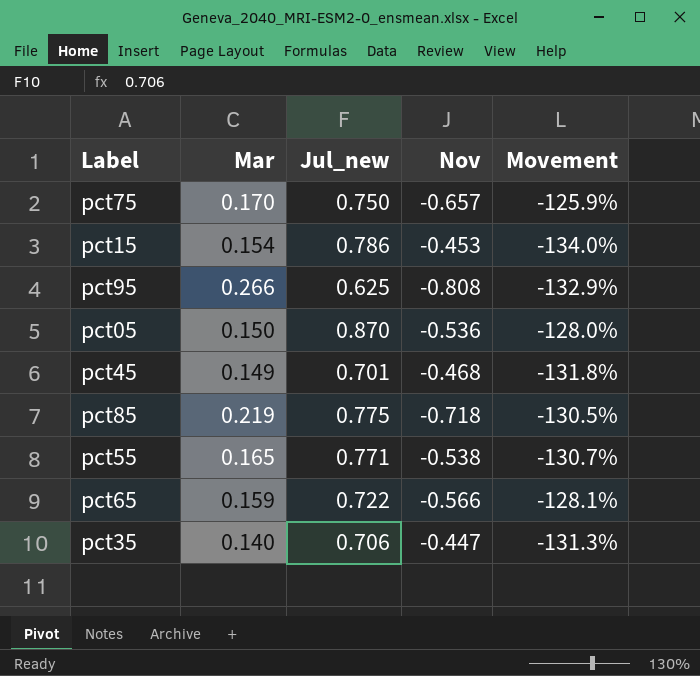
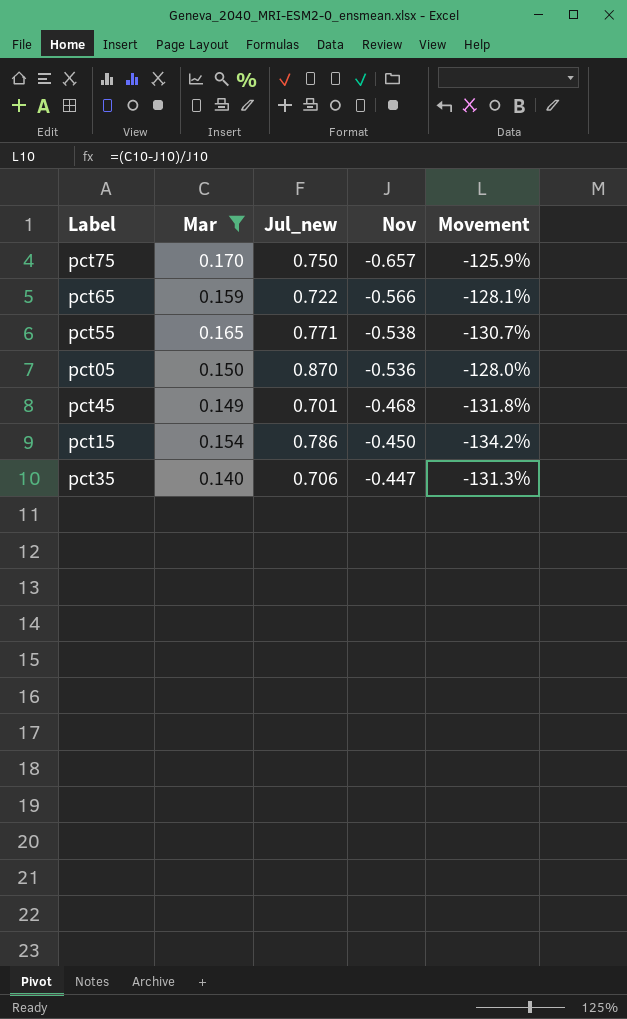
filter: none -> Mar <= 0.170
row order: none -> Nov ascending
pct15 | Nov: -0.453 -> -0.450
pct15 | Movement: -134.0% -> -134.2%

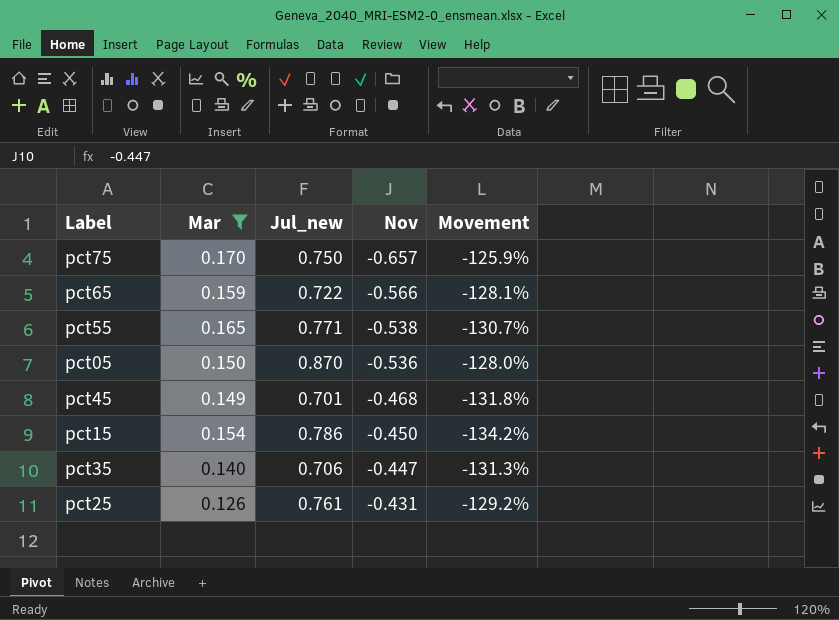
row pct25: none -> 0.126 | 0.761 | -0.431 | -129.2%

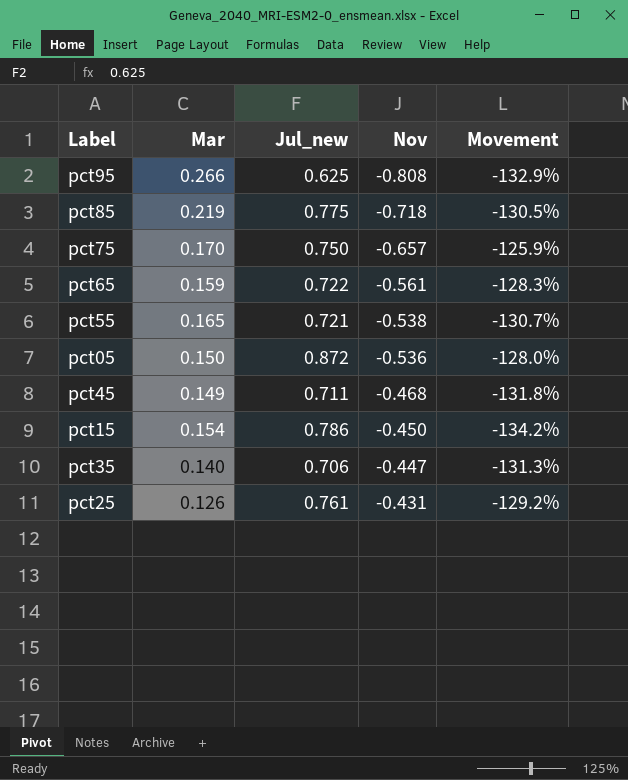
filter: Mar <= 0.170 -> none
pct65 | Nov: -0.566 -> -0.561
pct65 | Movement: -128.1% -> -128.3%
pct55 | Jul_new: 0.771 -> 0.721
pct05 | Jul_new: 0.870 -> 0.872
pct45 | Jul_new: 0.701 -> 0.711

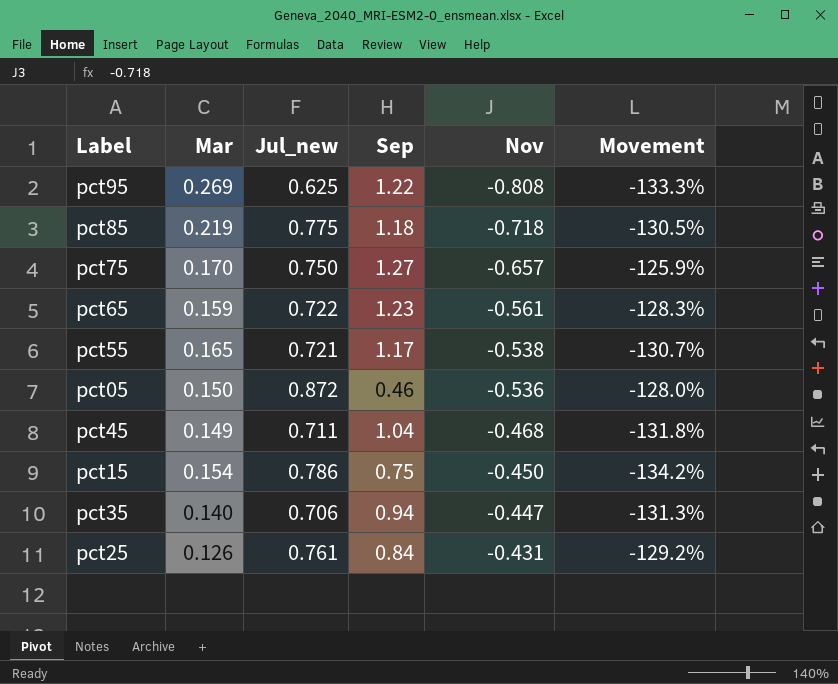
column Sep | position: none -> 4
pct95 | Mar: 0.266 -> 0.269
pct95 | Movement: -132.9% -> -133.3%

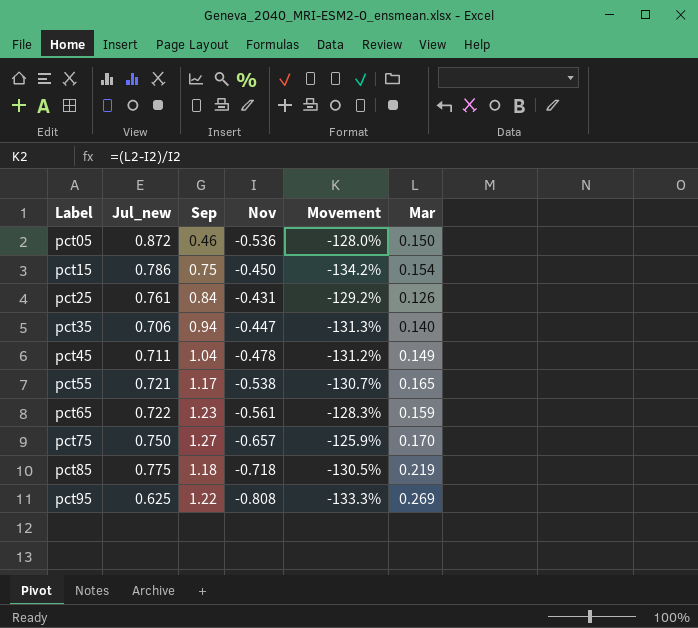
row order: Nov ascending -> Label ascending
column Mar | position: 2 -> 6
pct45 | Nov: -0.468 -> -0.478
pct45 | Movement: -131.8% -> -131.2%

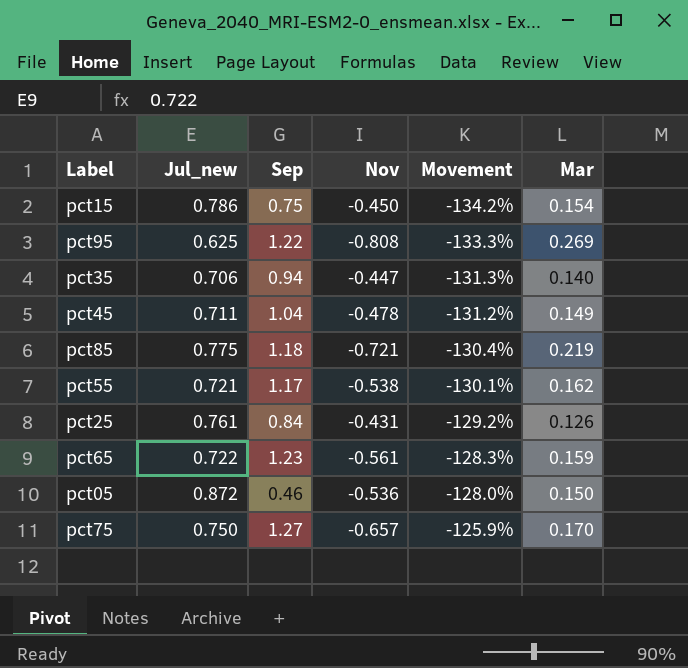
row order: Label ascending -> Movement ascending
pct85 | Nov: -0.718 -> -0.721
pct85 | Movement: -130.5% -> -130.4%
pct55 | Movement: -130.7% -> -130.1%
pct55 | Mar: 0.165 -> 0.162

